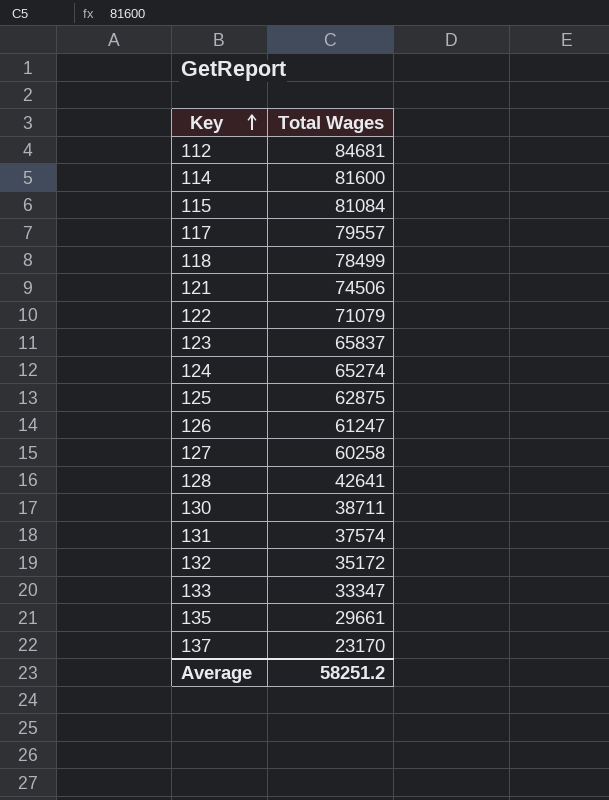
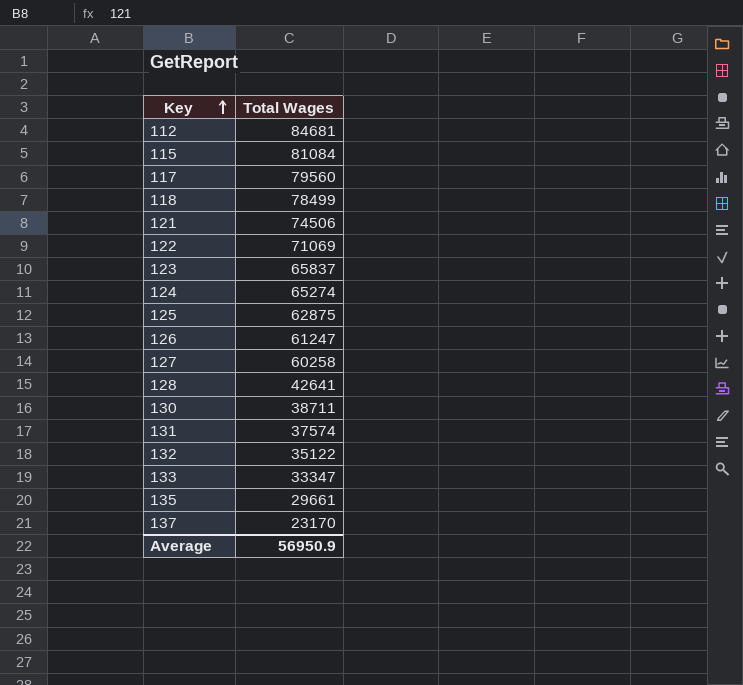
row 114: 81600 -> none
117 | Total Wages: 79557 -> 79560
122 | Total Wages: 71079 -> 71069
132 | Total Wages: 35172 -> 35122
Average | Total Wages: 58251.2 -> 56950.9

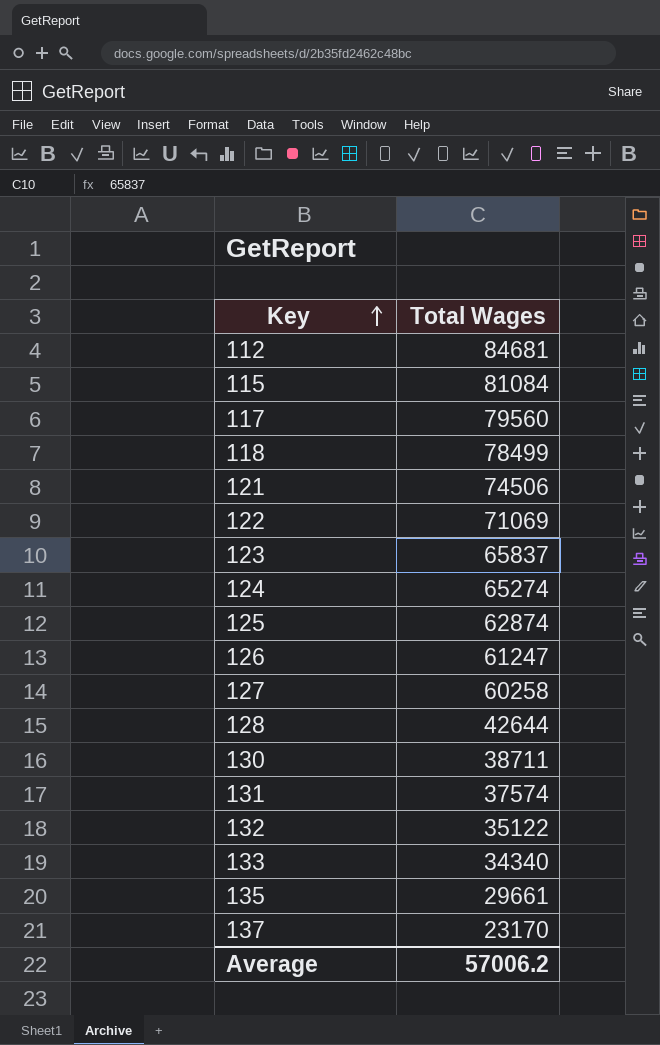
125 | Total Wages: 62875 -> 62874
128 | Total Wages: 42641 -> 42644
133 | Total Wages: 33347 -> 34340
Average | Total Wages: 56950.9 -> 57006.2

